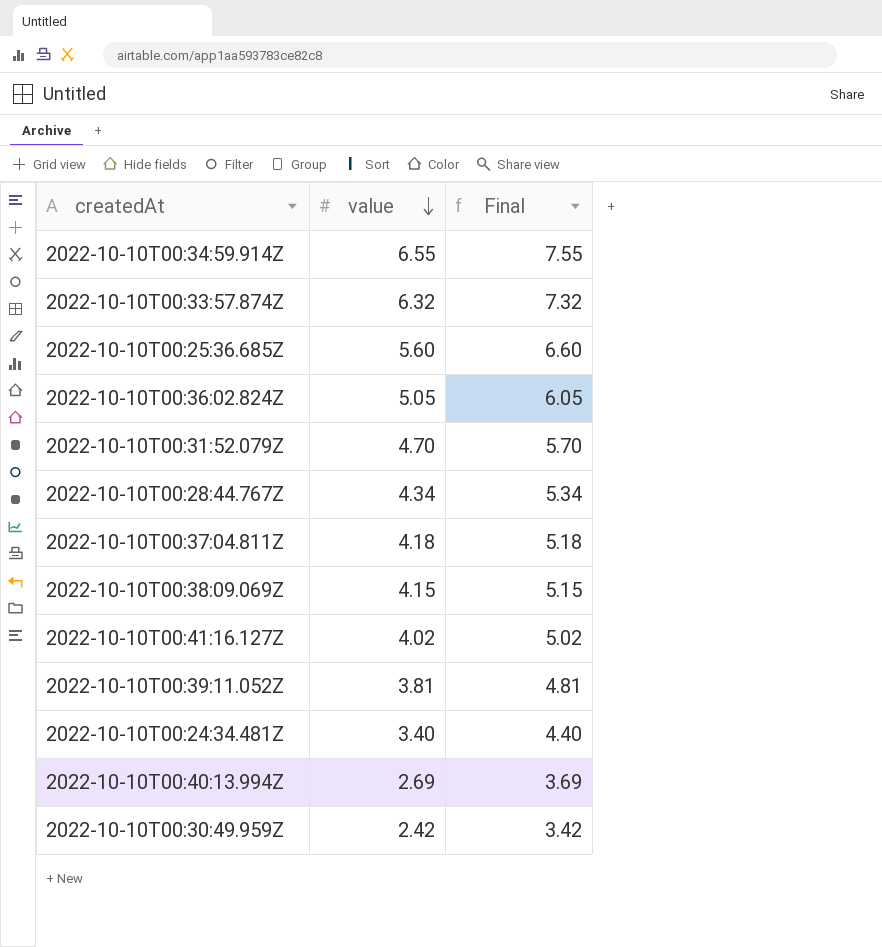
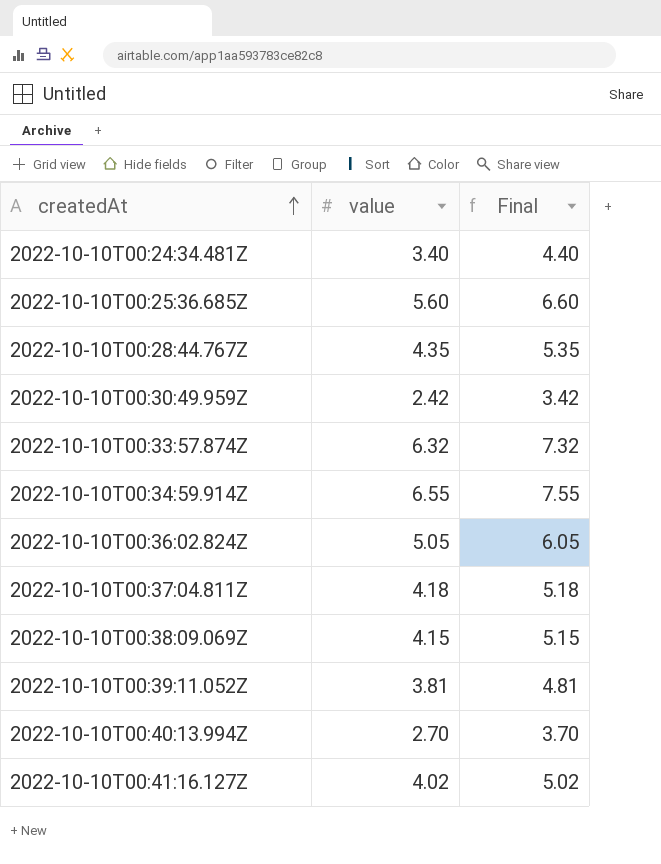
row order: value descending -> createdAt ascending
row 2022-10-10T00:31:52.079Z: 4.70 | 5.70 -> none
2022-10-10T00:28:44.767Z | value: 4.34 -> 4.35
2022-10-10T00:28:44.767Z | Final: 5.34 -> 5.35
2022-10-10T00:40:13.994Z | value: 2.69 -> 2.70
2022-10-10T00:40:13.994Z | Final: 3.69 -> 3.70

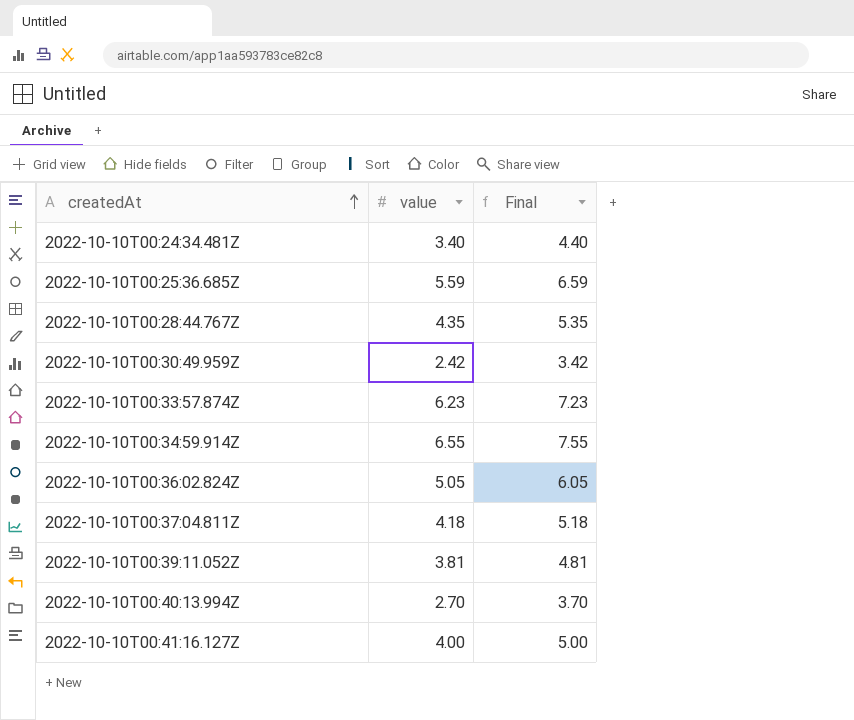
row 2022-10-10T00:38:09.069Z: 4.15 | 5.15 -> none
2022-10-10T00:25:36.685Z | value: 5.60 -> 5.59
2022-10-10T00:25:36.685Z | Final: 6.60 -> 6.59
2022-10-10T00:33:57.874Z | value: 6.32 -> 6.23
2022-10-10T00:33:57.874Z | Final: 7.32 -> 7.23
2022-10-10T00:41:16.127Z | value: 4.02 -> 4.00
2022-10-10T00:41:16.127Z | Final: 5.02 -> 5.00

